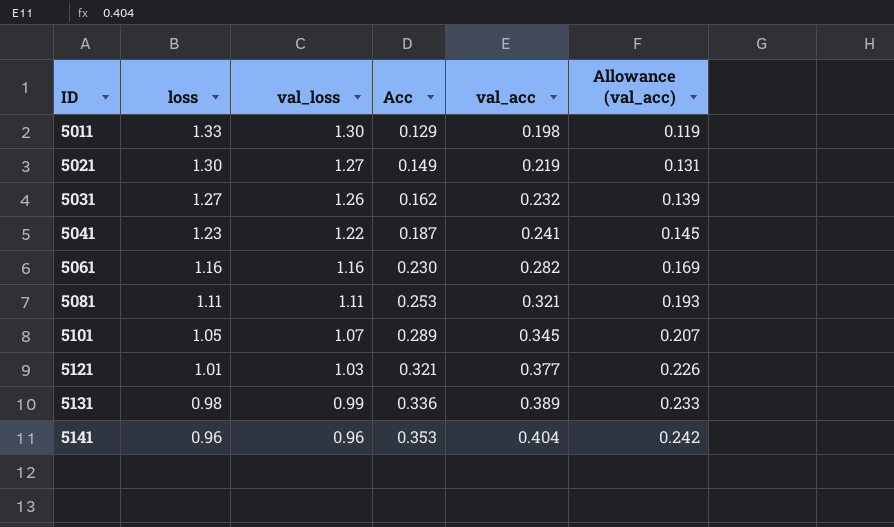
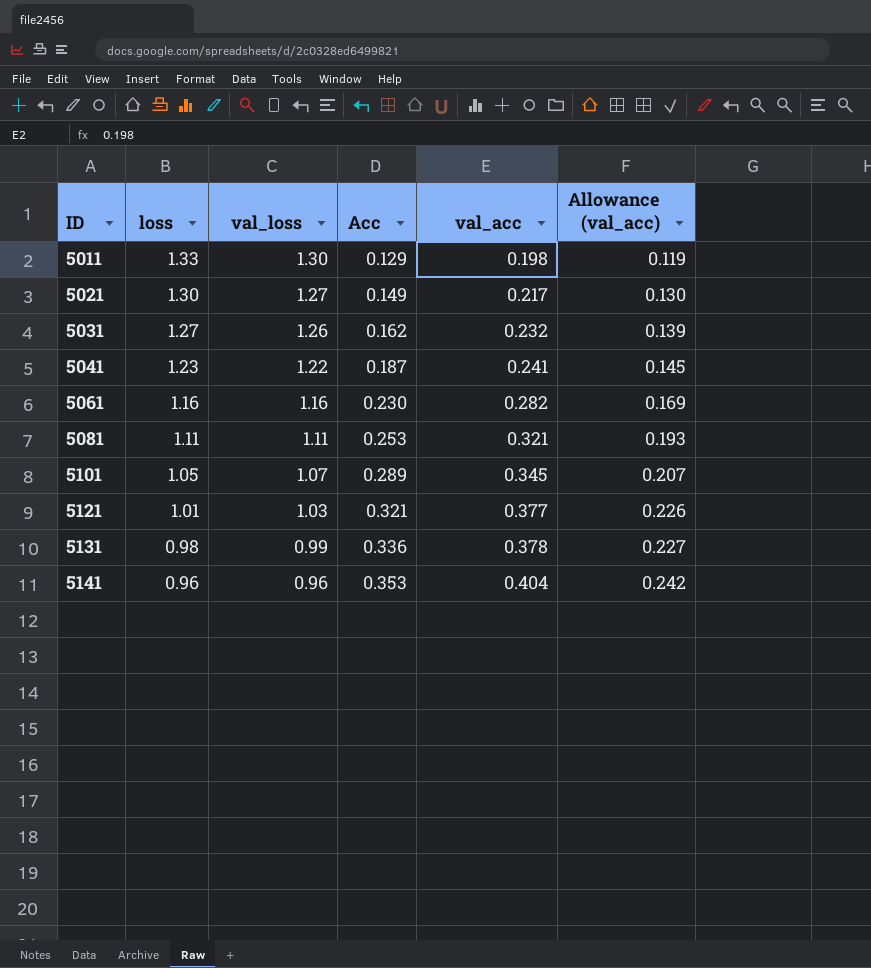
5021 | val_acc: 0.219 -> 0.217
5021 | Allowance (val_acc): 0.131 -> 0.130
5131 | val_acc: 0.389 -> 0.378
5131 | Allowance (val_acc): 0.233 -> 0.227

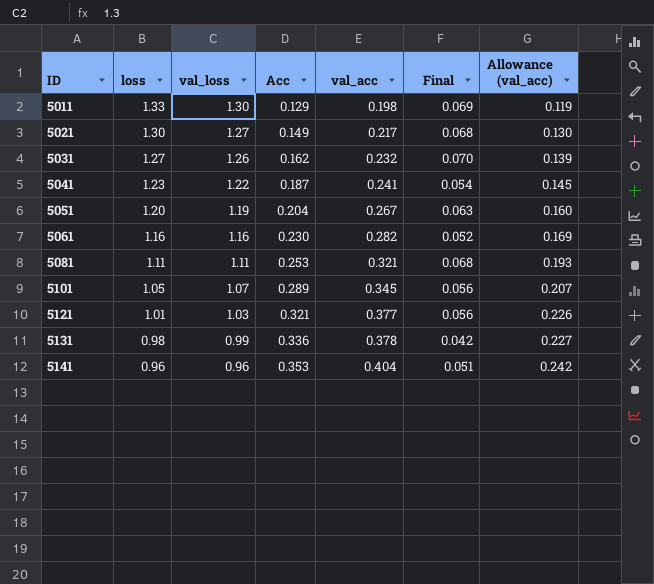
column Final | formula: none -> [val_acc] - [Acc]
row 5051: none -> 1.20 | 1.19 | 0.204 | 0.267 | 0.063 | 0.160

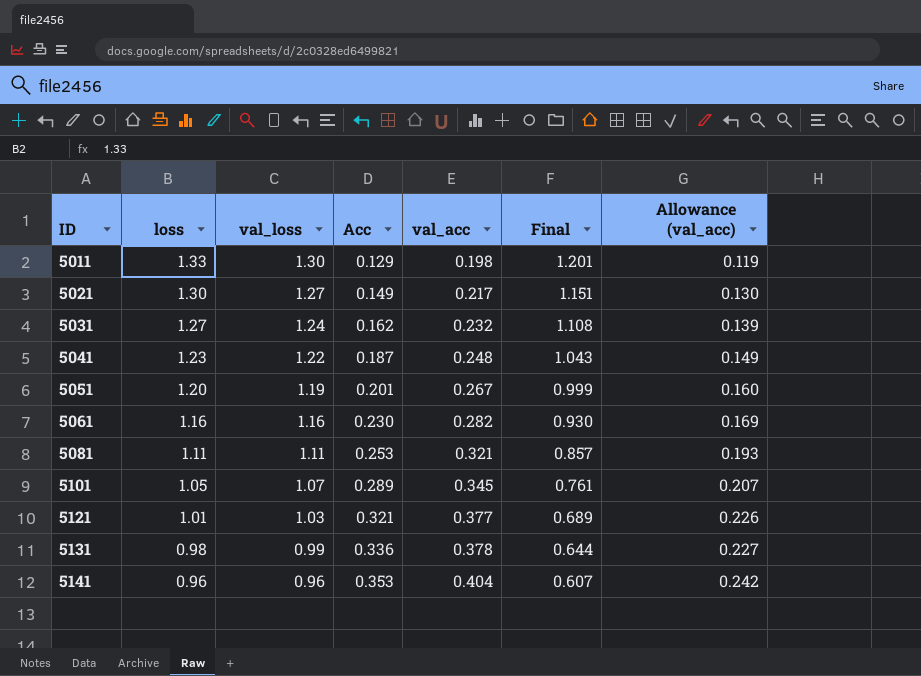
column Final | formula: [val_acc] - [Acc] -> [loss] - [Acc]
5031 | val_loss: 1.26 -> 1.24
5041 | val_acc: 0.241 -> 0.248
5041 | Allowance (val_acc): 0.145 -> 0.149
5051 | Acc: 0.204 -> 0.201

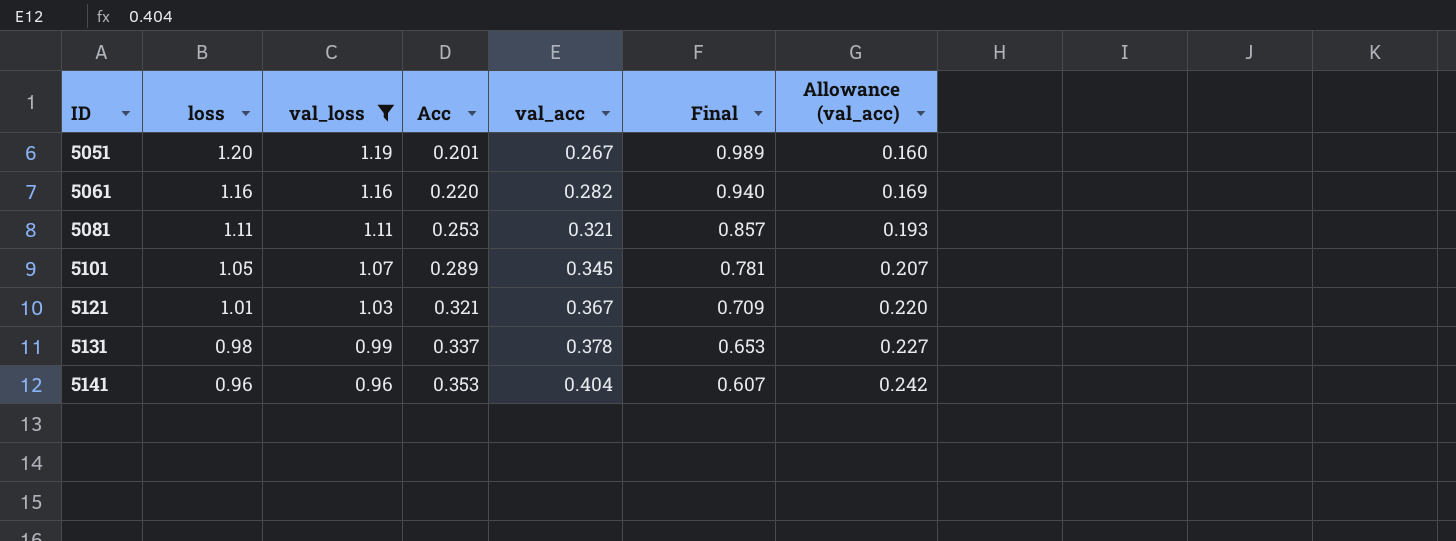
filter: none -> val_loss <= 1.19
column Final | formula: [loss] - [Acc] -> [val_loss] - [Acc]
5061 | Acc: 0.230 -> 0.220
5121 | val_acc: 0.377 -> 0.367
5121 | Allowance (val_acc): 0.226 -> 0.220
5131 | Acc: 0.336 -> 0.337

